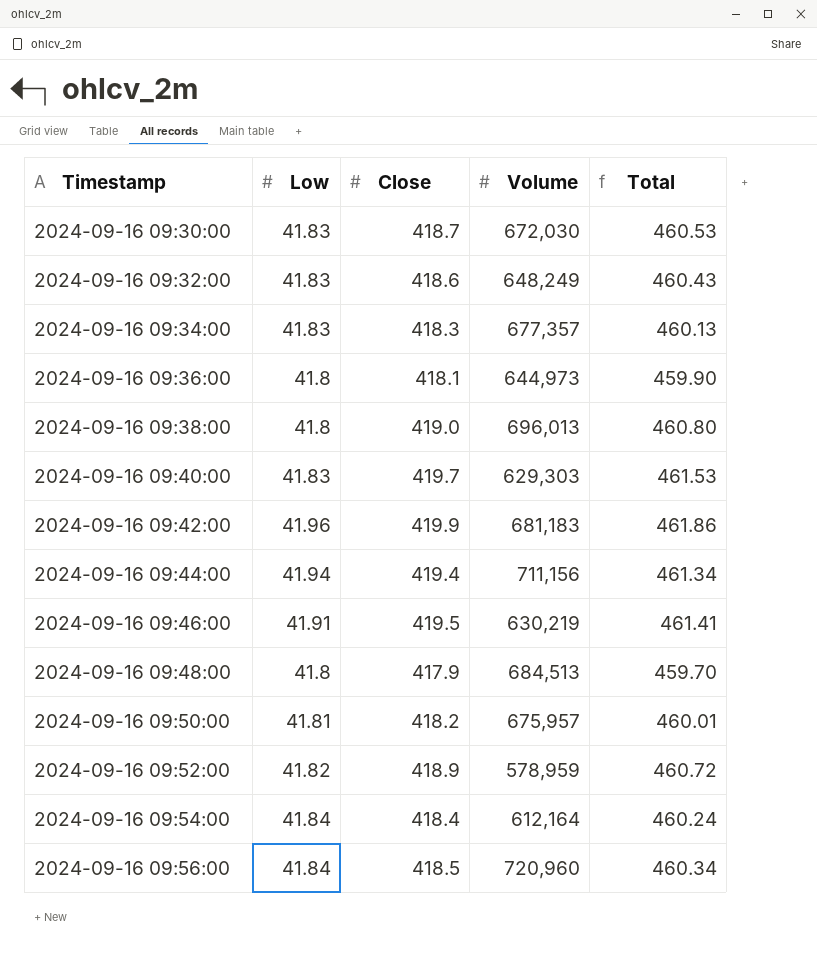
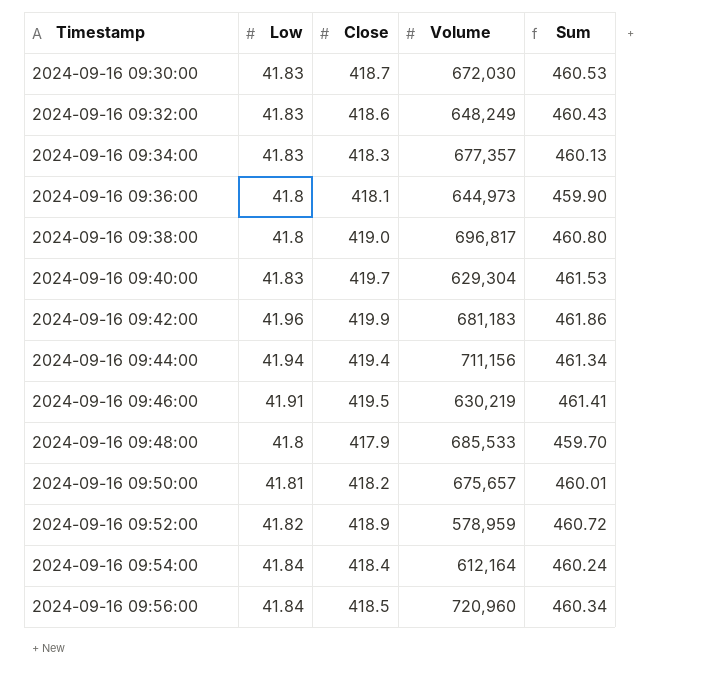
column name: Total -> Sum
2024-09-16 09:38:00 | Volume: 696,013 -> 696,817
2024-09-16 09:40:00 | Volume: 629,303 -> 629,304
2024-09-16 09:48:00 | Volume: 684,513 -> 685,533
2024-09-16 09:50:00 | Volume: 675,957 -> 675,657

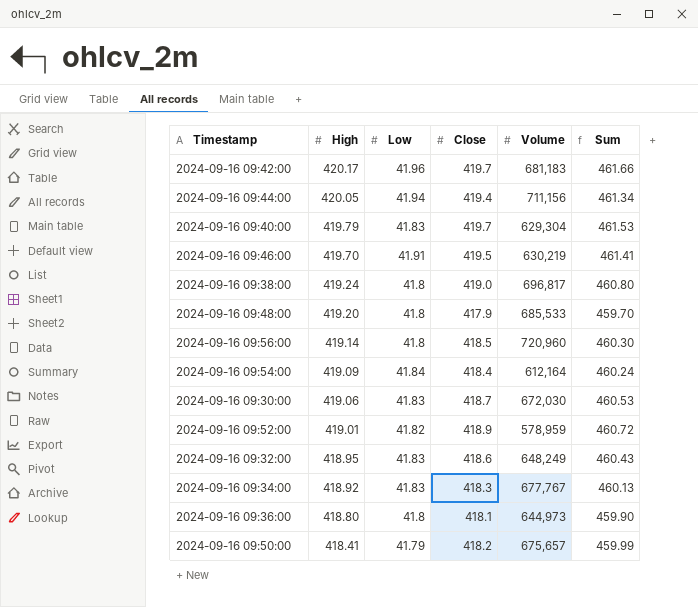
row order: Timestamp ascending -> High descending
column High | position: none -> 2
2024-09-16 09:42:00 | Close: 419.9 -> 419.7
2024-09-16 09:42:00 | Sum: 461.86 -> 461.66
2024-09-16 09:56:00 | Low: 41.84 -> 41.8
2024-09-16 09:56:00 | Sum: 460.34 -> 460.30
2024-09-16 09:34:00 | Volume: 677,357 -> 677,767
2024-09-16 09:50:00 | Low: 41.81 -> 41.79
2024-09-16 09:50:00 | Sum: 460.01 -> 459.99

